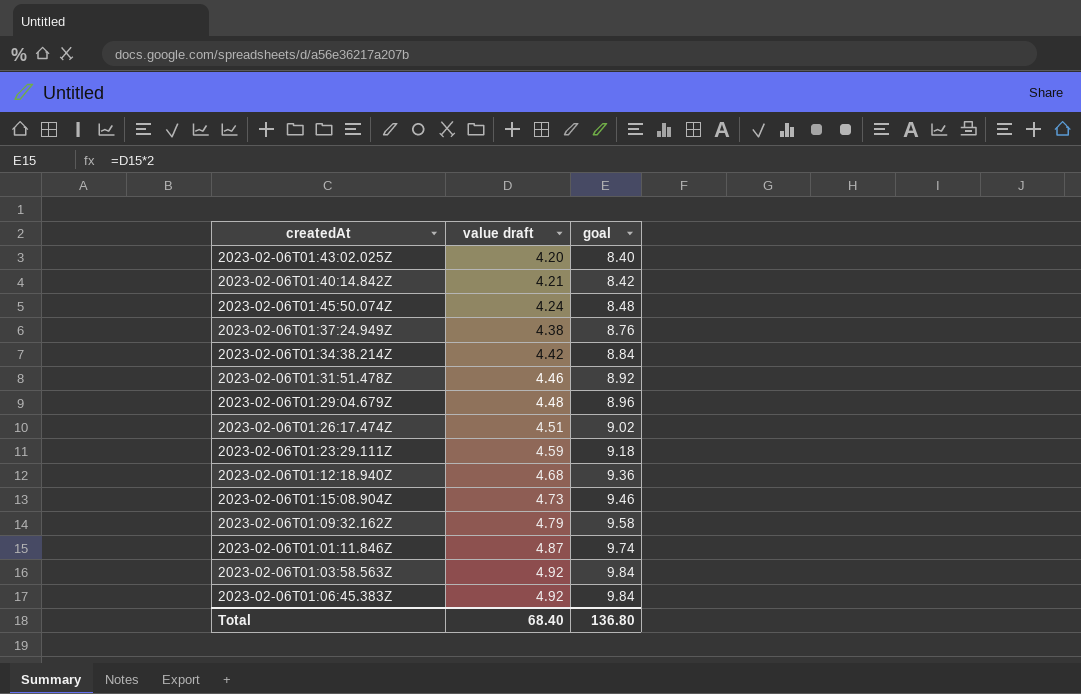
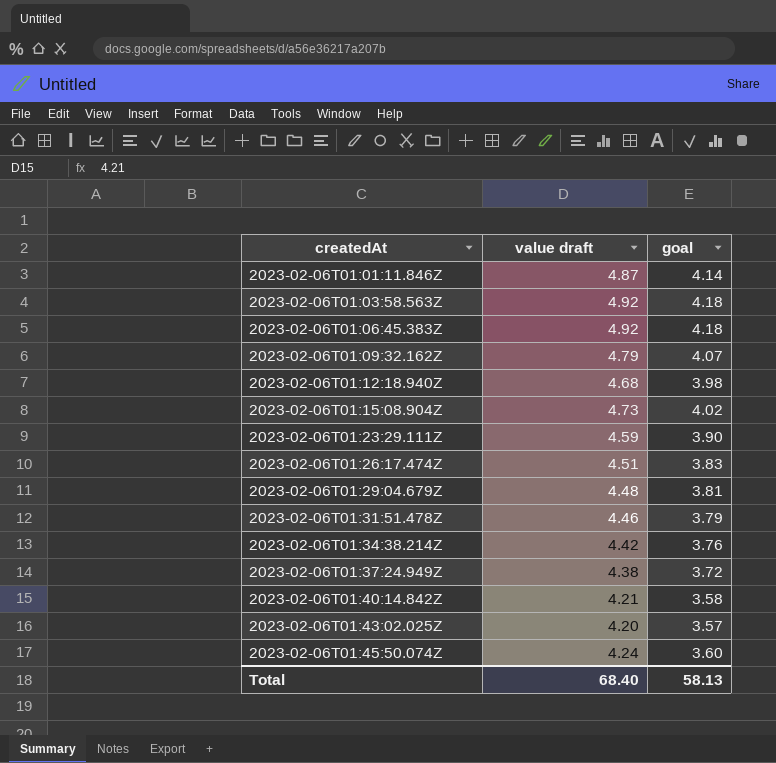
row order: value draft ascending -> createdAt ascending
column goal | formula: [value draft] * 2 -> [value draft] * 0.85
Total | goal: 136.80 -> 58.13

